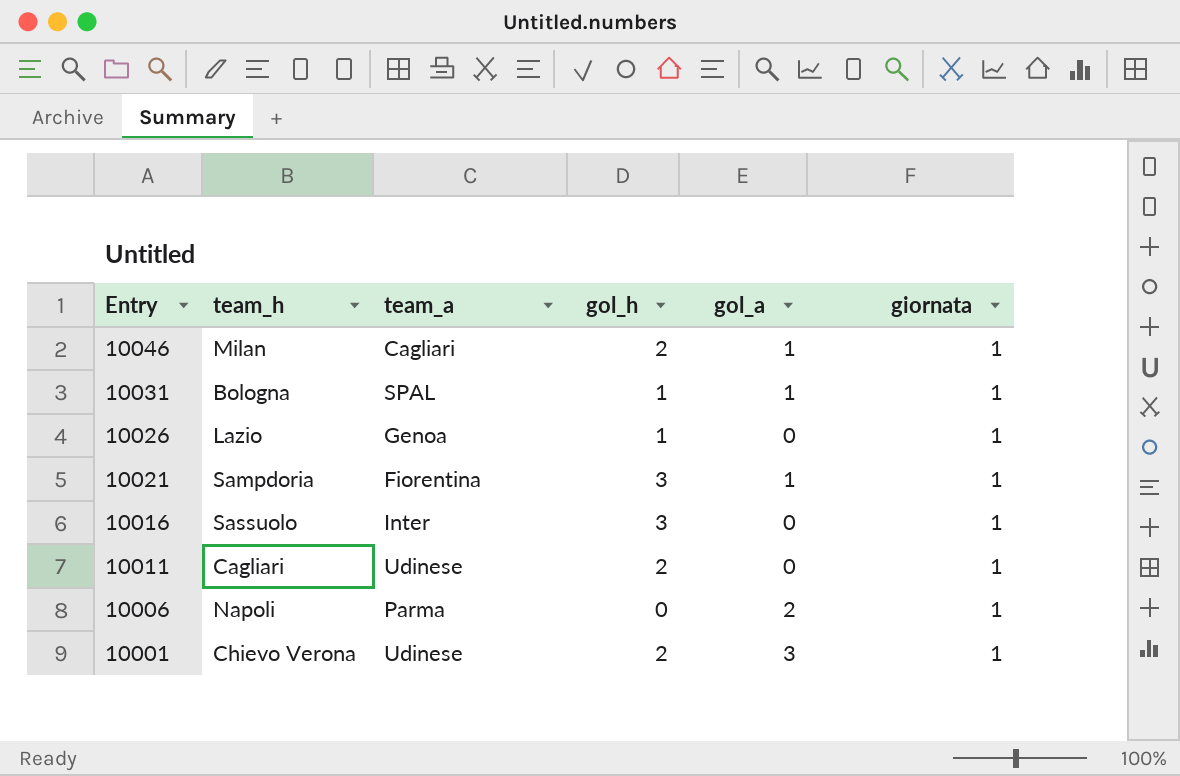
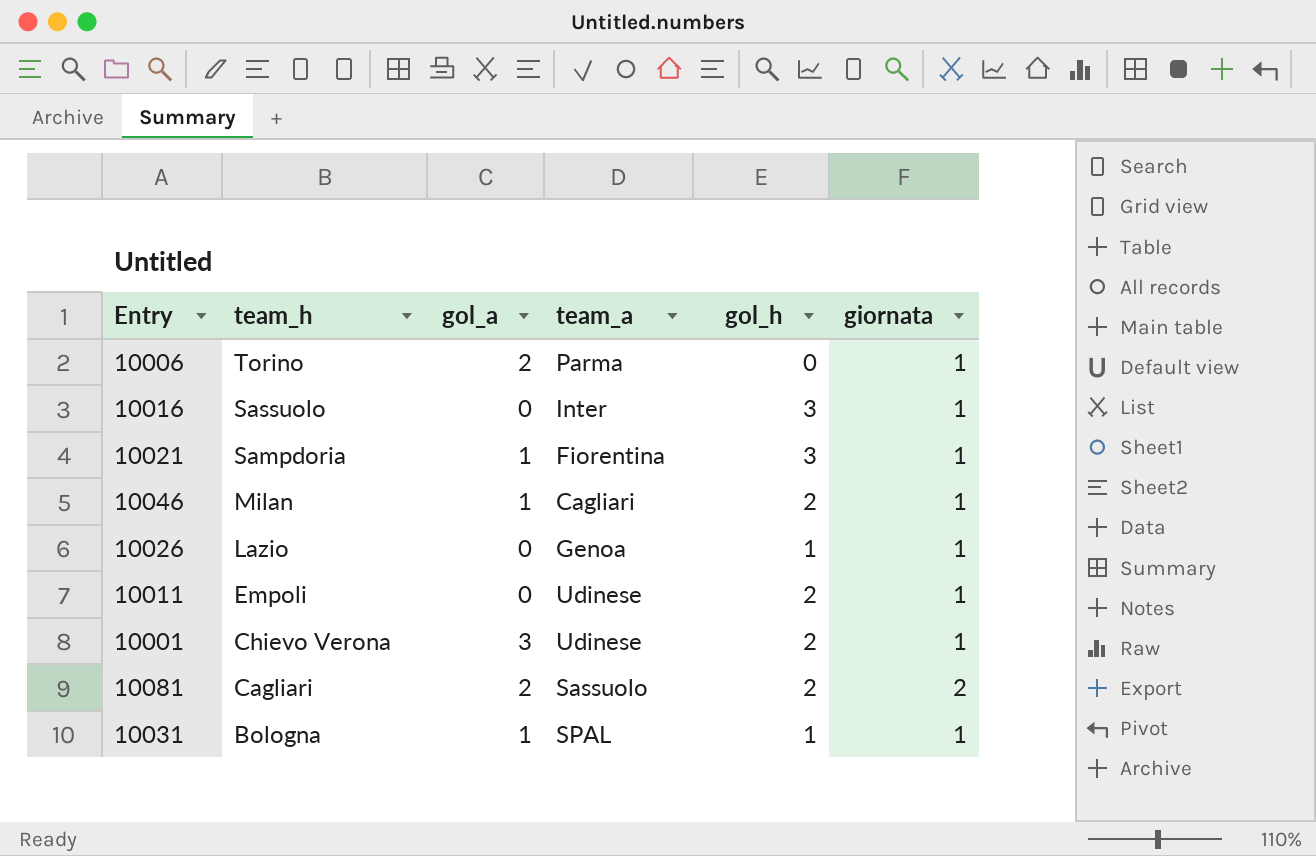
row order: Entry descending -> team_h descending
column gol_a | position: 5 -> 3
10006 | team_h: Napoli -> Torino
10011 | team_h: Cagliari -> Empoli
row 10081: none -> Cagliari | 2 | Sassuolo | 2 | 2

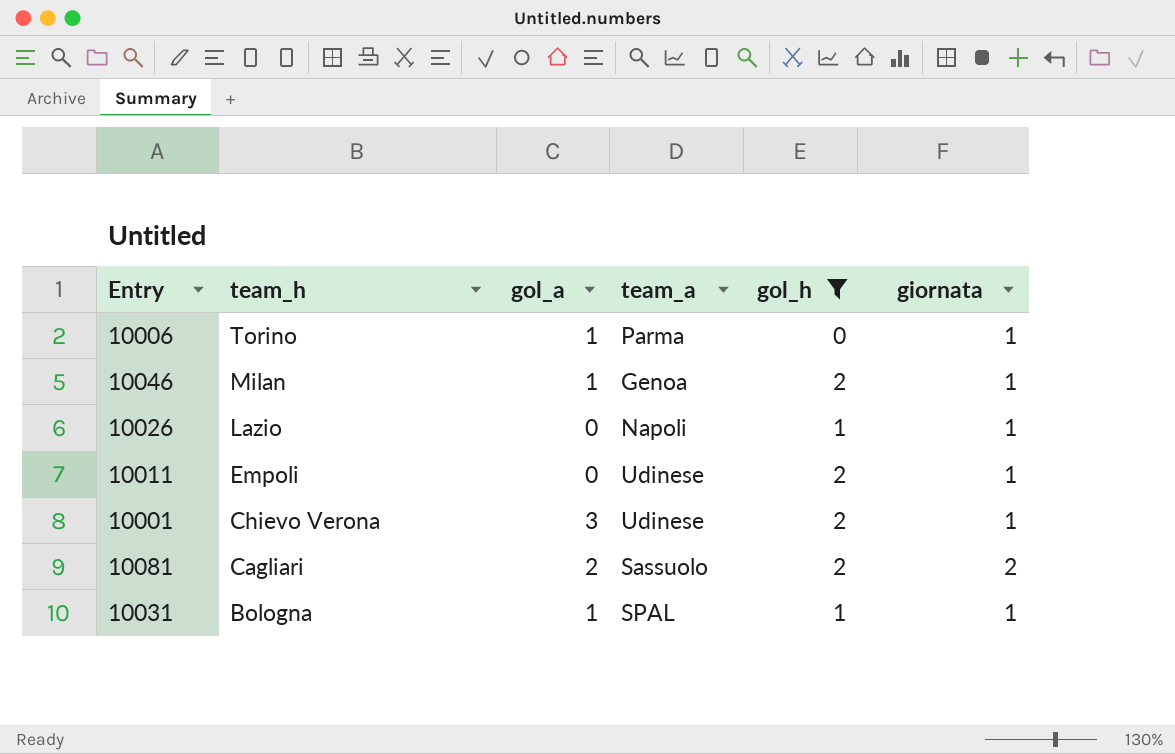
filter: none -> gol_h != 3
10006 | gol_a: 2 -> 1
10046 | team_a: Cagliari -> Genoa
10026 | team_a: Genoa -> Napoli

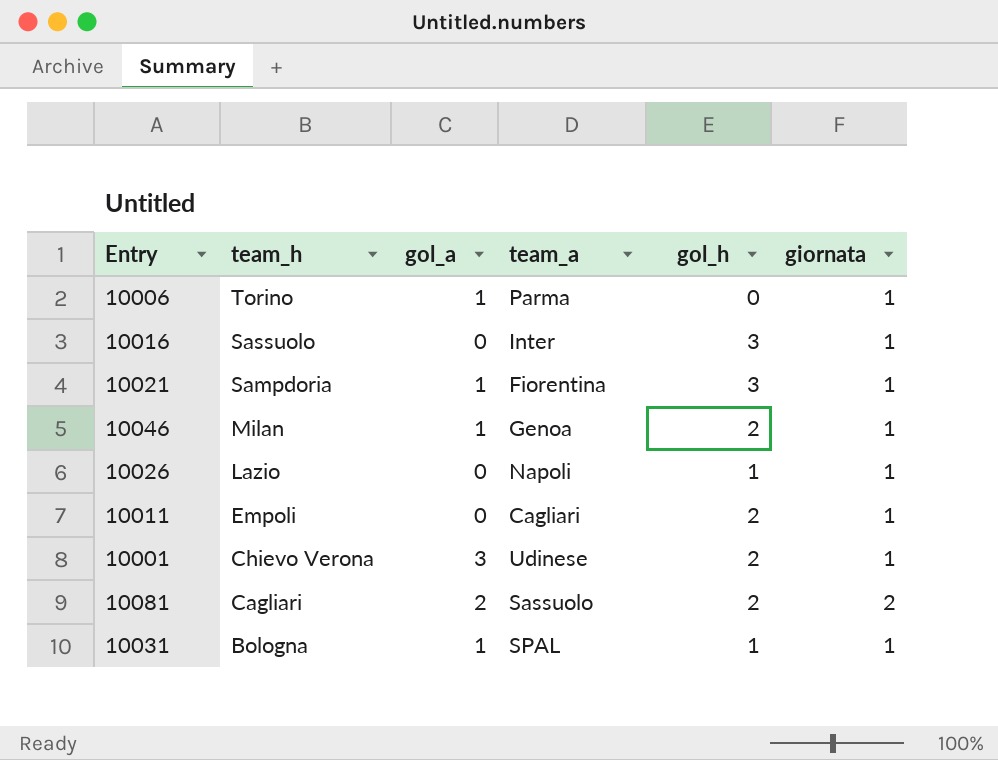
filter: gol_h != 3 -> none
10011 | team_a: Udinese -> Cagliari

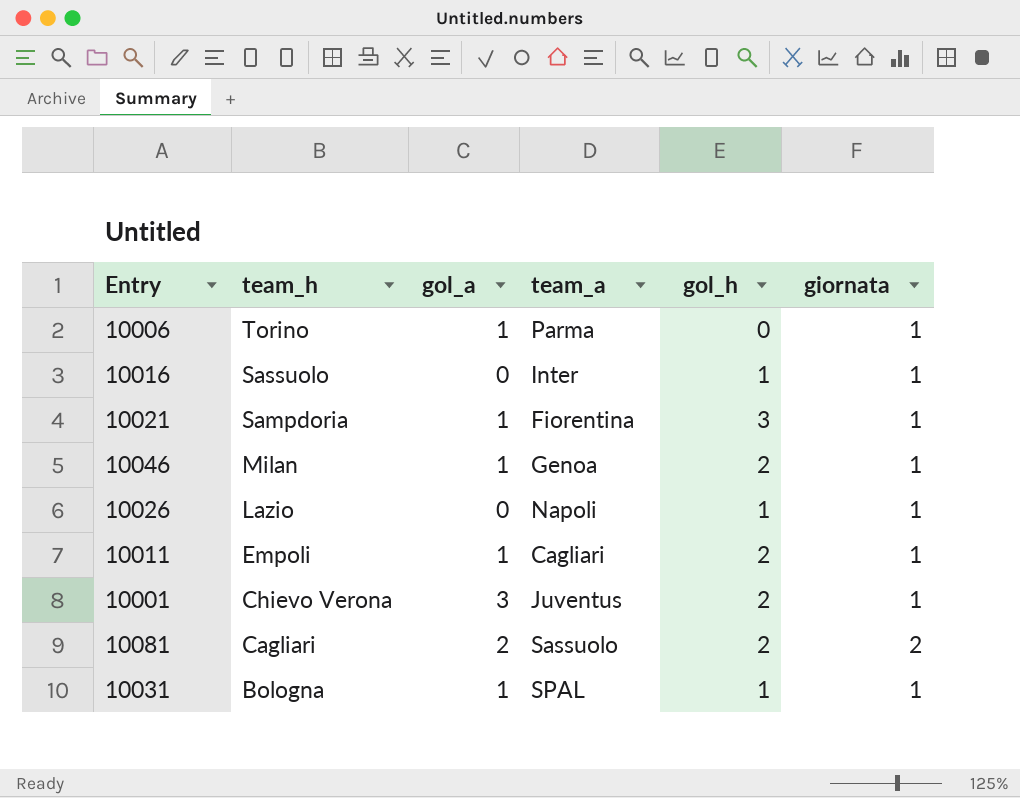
10016 | gol_h: 3 -> 1
10011 | gol_a: 0 -> 1
10001 | team_a: Udinese -> Juventus

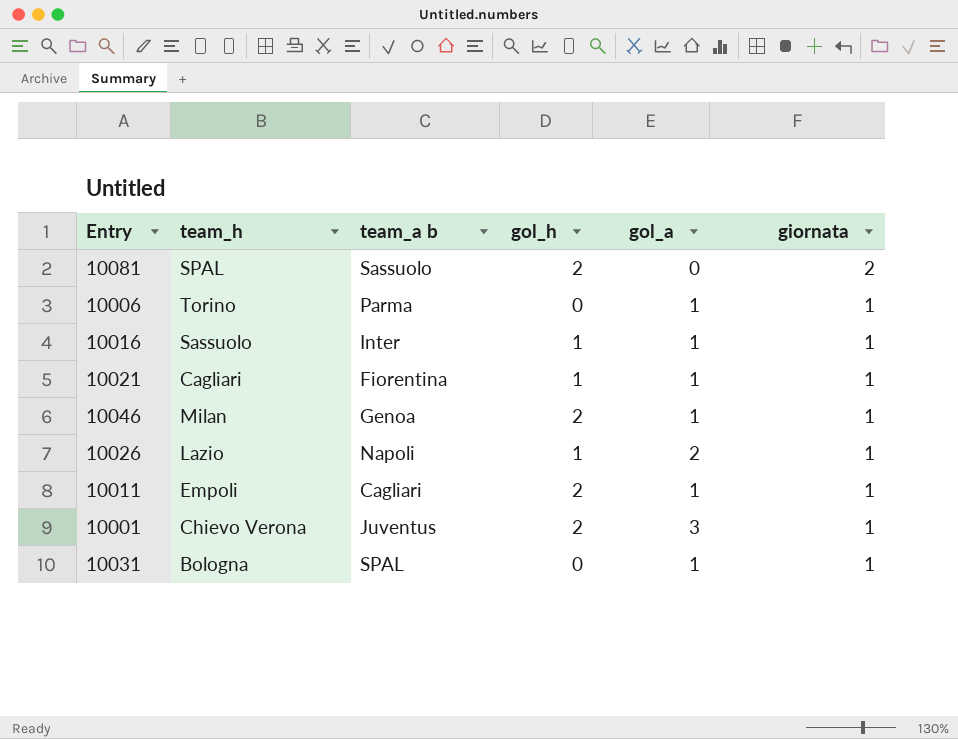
row order: team_h descending -> giornata descending
column name: team_a -> team_a b
column gol_a | position: 3 -> 5
10081 | team_h: Cagliari -> SPAL
10081 | gol_a: 2 -> 0
10016 | gol_a: 0 -> 1
10021 | team_h: Sampdoria -> Cagliari
10021 | gol_h: 3 -> 1
10026 | gol_a: 0 -> 2
10031 | gol_h: 1 -> 0

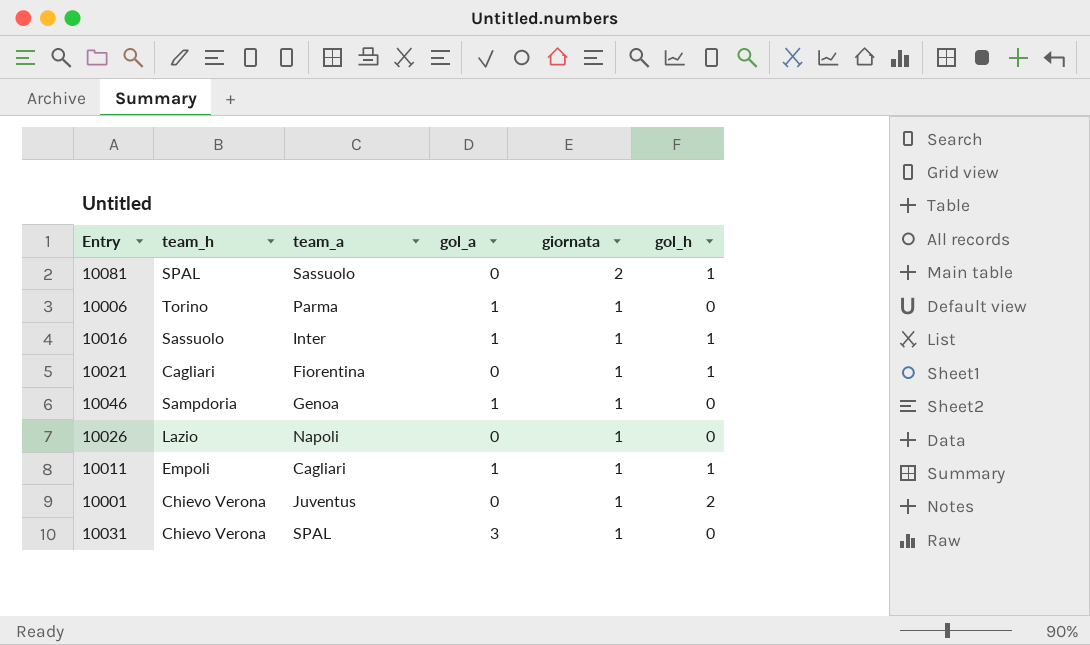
column name: team_a b -> team_a
column gol_h | position: 4 -> 6
10081 | gol_h: 2 -> 1
10021 | gol_a: 1 -> 0
10046 | team_h: Milan -> Sampdoria
10046 | gol_h: 2 -> 0
10026 | gol_a: 2 -> 0
10026 | gol_h: 1 -> 0
10011 | gol_h: 2 -> 1
10001 | gol_a: 3 -> 0
10031 | team_h: Bologna -> Chievo Verona
10031 | gol_a: 1 -> 3

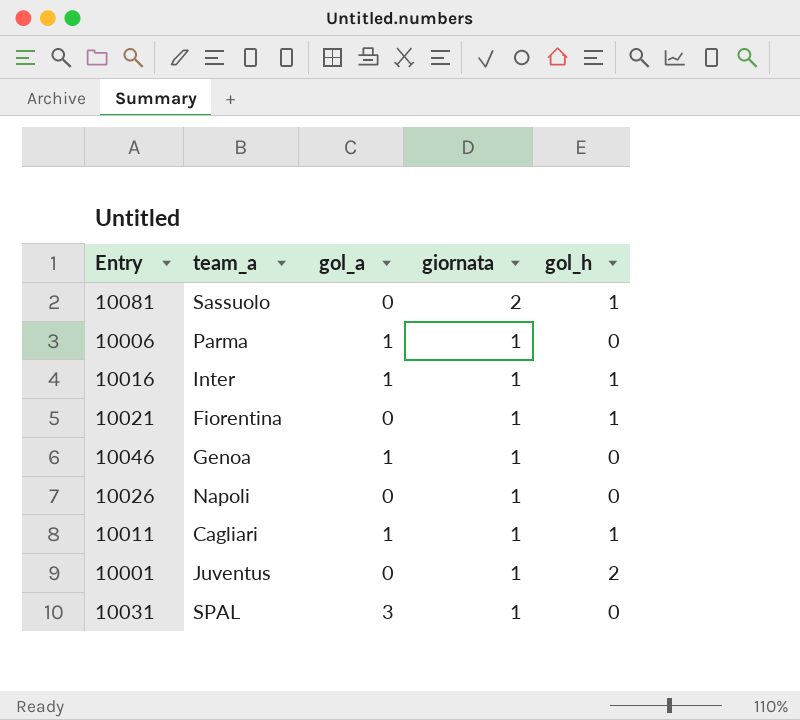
column team_h | position: 2 -> none

